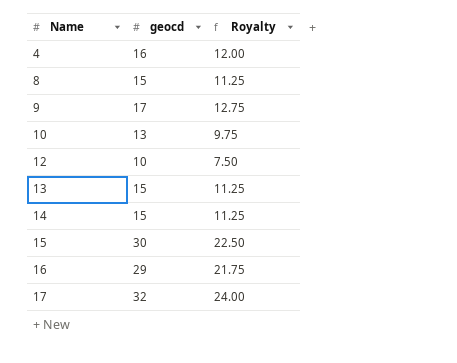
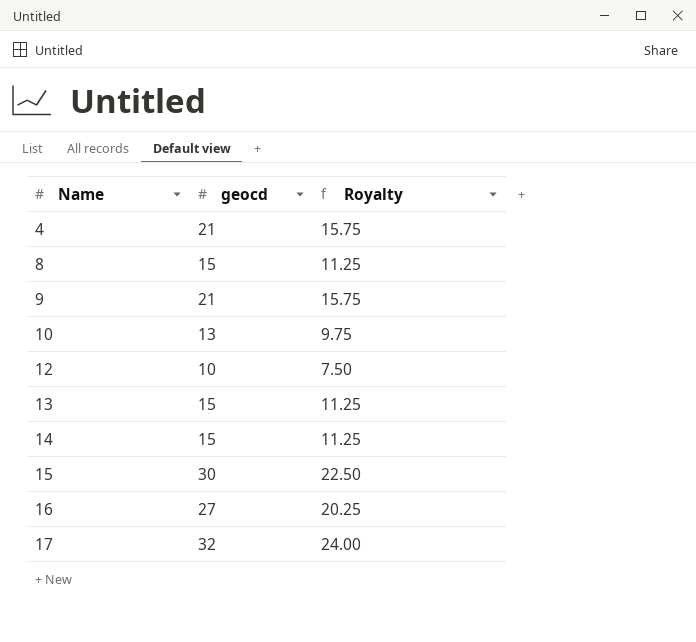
4 | geocd: 16 -> 21
4 | Royalty: 12.00 -> 15.75
9 | geocd: 17 -> 21
9 | Royalty: 12.75 -> 15.75
16 | geocd: 29 -> 27
16 | Royalty: 21.75 -> 20.25

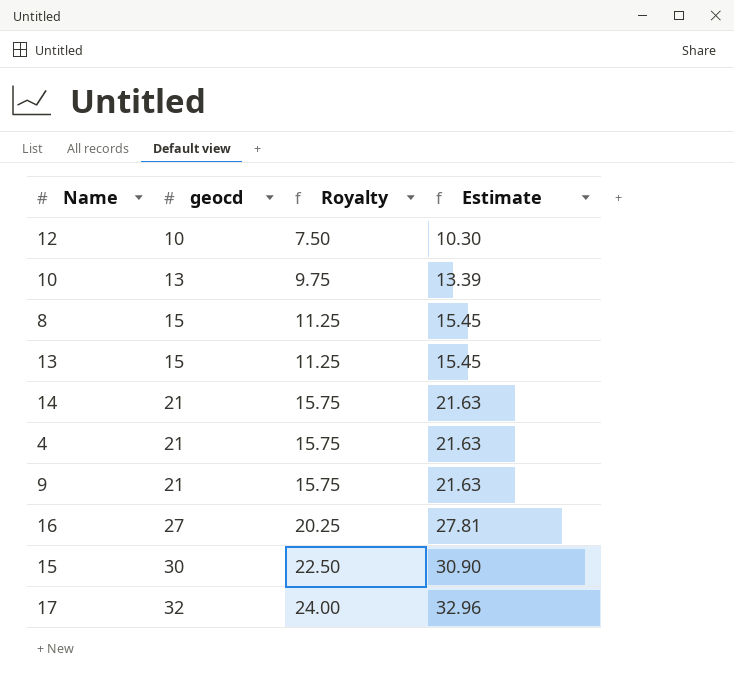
row order: Name ascending -> geocd ascending
column Estimate | formula: none -> [geocd] * 1.03
14 | geocd: 15 -> 21
14 | Royalty: 11.25 -> 15.75

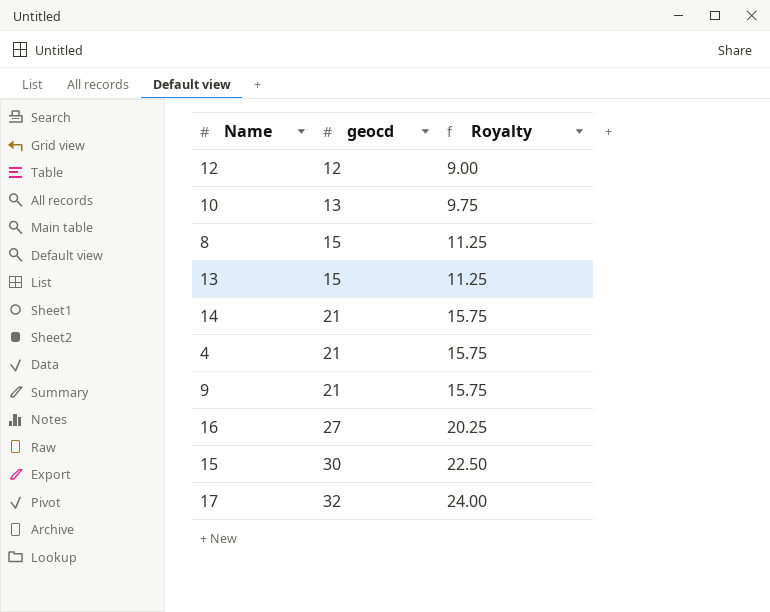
column Estimate | formula: [geocd] * 1.03 -> none
12 | geocd: 10 -> 12
12 | Royalty: 7.50 -> 9.00

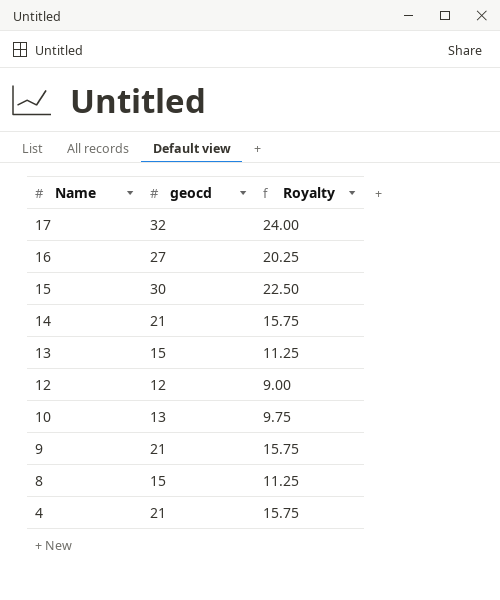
row order: geocd ascending -> Name descending

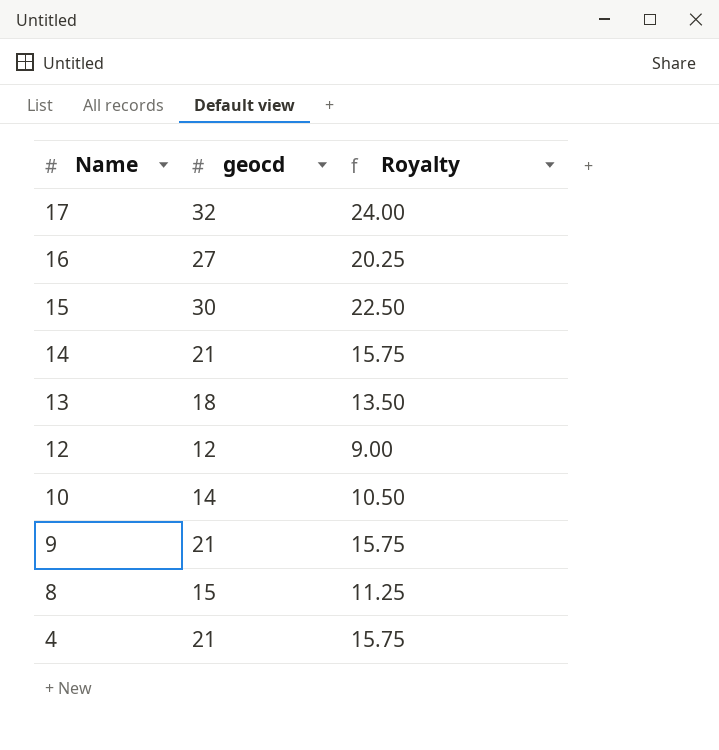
13 | geocd: 15 -> 18
13 | Royalty: 11.25 -> 13.50
10 | geocd: 13 -> 14
10 | Royalty: 9.75 -> 10.50

